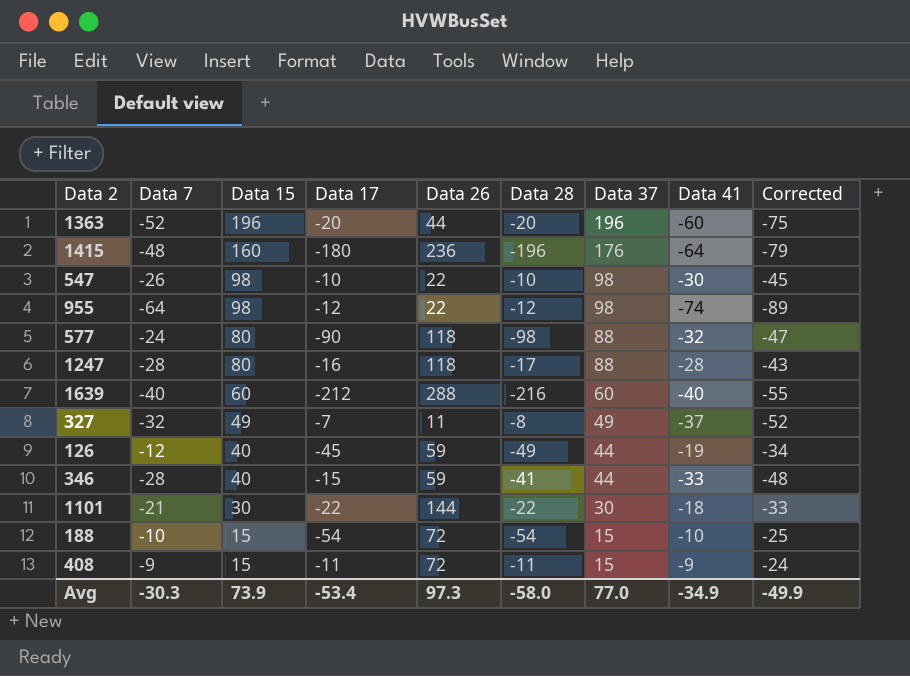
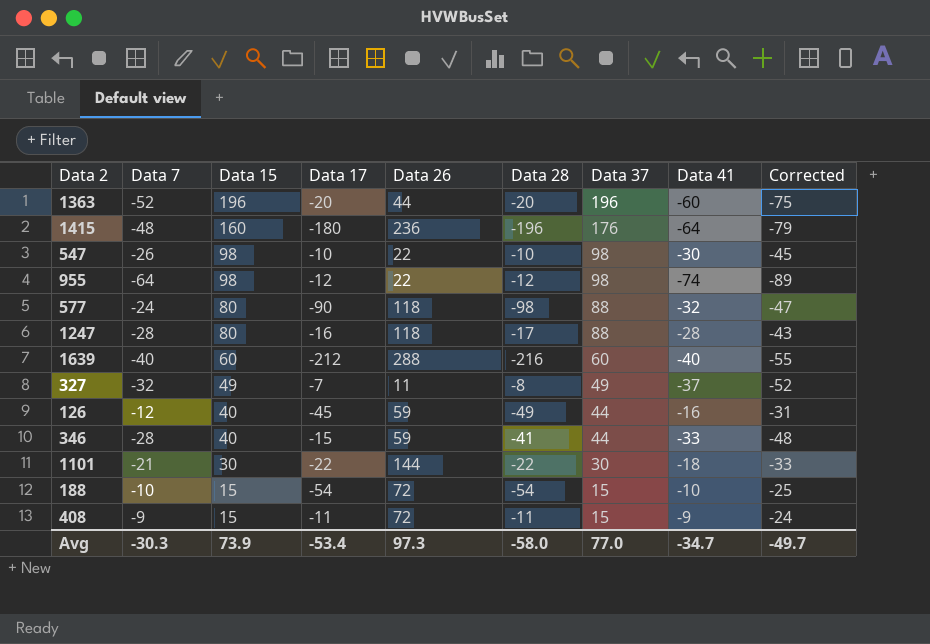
126 | Data 41: -19 -> -16
126 | Corrected: -34 -> -31
Avg | Data 41: -34.9 -> -34.7
Avg | Corrected: -49.9 -> -49.7

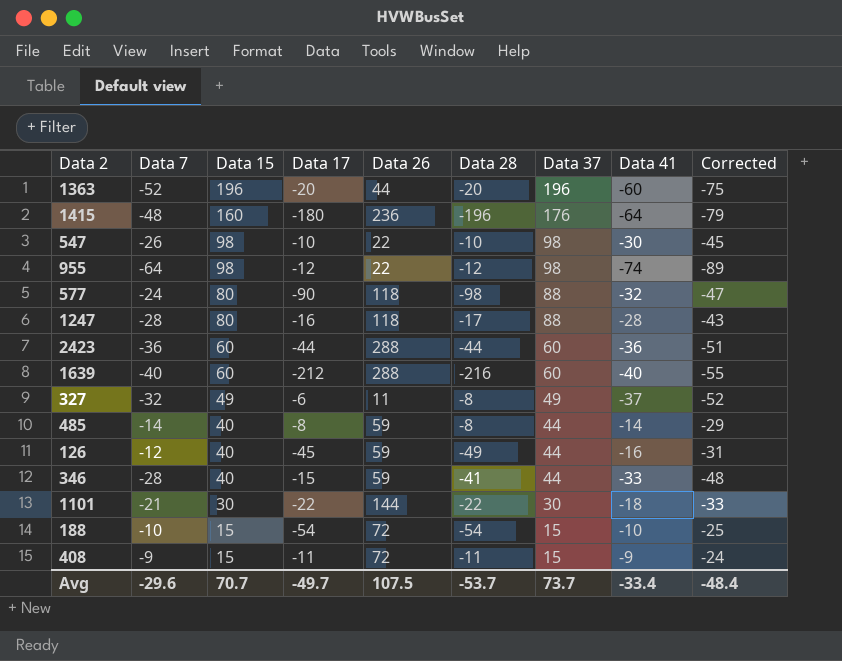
row 2423: none -> -36 | 60 | -44 | 288 | -44 | 60 | -36 | -51
327 | Data 17: -7 -> -6
row 485: none -> -14 | 40 | -8 | 59 | -8 | 44 | -14 | -29
Avg | Data 7: -30.3 -> -29.6
Avg | Data 15: 73.9 -> 70.7
Avg | Data 17: -53.4 -> -49.7
Avg | Data 26: 97.3 -> 107.5
Avg | Data 28: -58.0 -> -53.7
Avg | Data 37: 77.0 -> 73.7
Avg | Data 41: -34.7 -> -33.4
Avg | Corrected: -49.7 -> -48.4

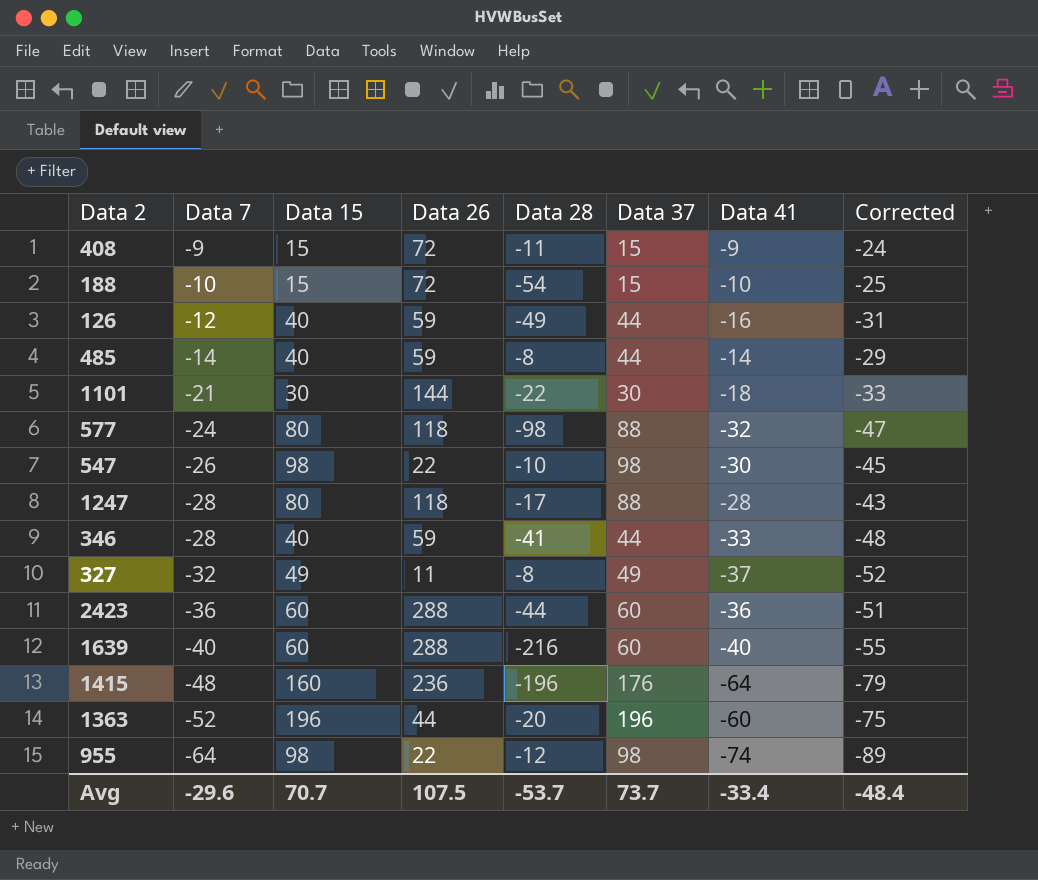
row order: Data 15 descending -> Data 7 descending
column Data 17 | position: 4 -> none

